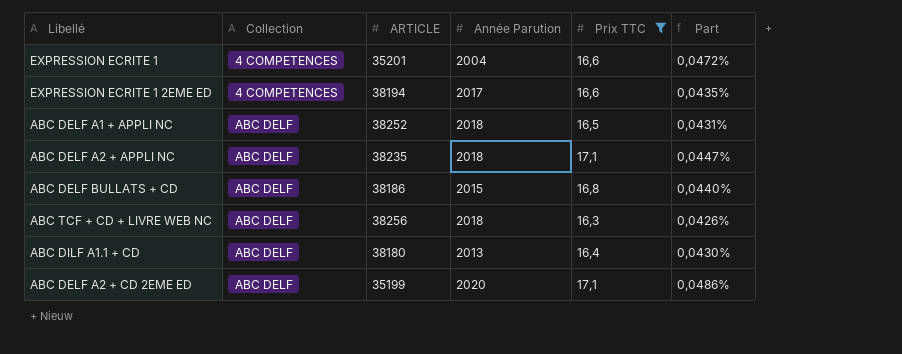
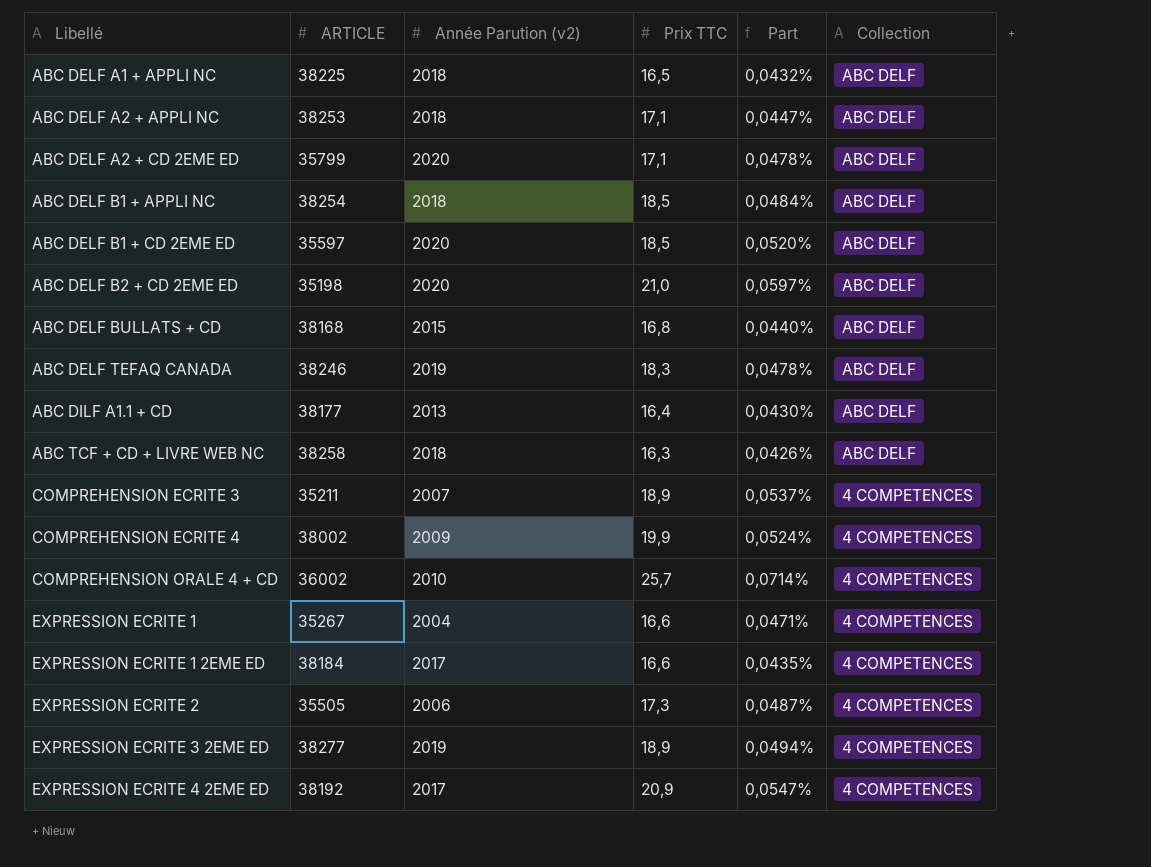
filter: Prix TTC <= 17,1 -> none
row order: Collection ascending -> Libellé ascending
column name: Année Parution -> Année Parution (v2)
column Collection | position: 2 -> 6
ABC DELF A1 + APPLI NC | ARTICLE: 38252 -> 38225
ABC DELF A1 + APPLI NC | Part: 0,0431% -> 0,0432%
ABC DELF A2 + APPLI NC | ARTICLE: 38235 -> 38253
ABC DELF A2 + CD 2EME ED | ARTICLE: 35199 -> 35799
ABC DELF A2 + CD 2EME ED | Part: 0,0486% -> 0,0478%
ABC DELF BULLATS + CD | ARTICLE: 38186 -> 38168
ABC DILF A1.1 + CD | ARTICLE: 38180 -> 38177
ABC TCF + CD + LIVRE WEB NC | ARTICLE: 38256 -> 38258
EXPRESSION ECRITE 1 | ARTICLE: 35201 -> 35267
EXPRESSION ECRITE 1 | Part: 0,0472% -> 0,0471%
EXPRESSION ECRITE 1 2EME ED | ARTICLE: 38194 -> 38184

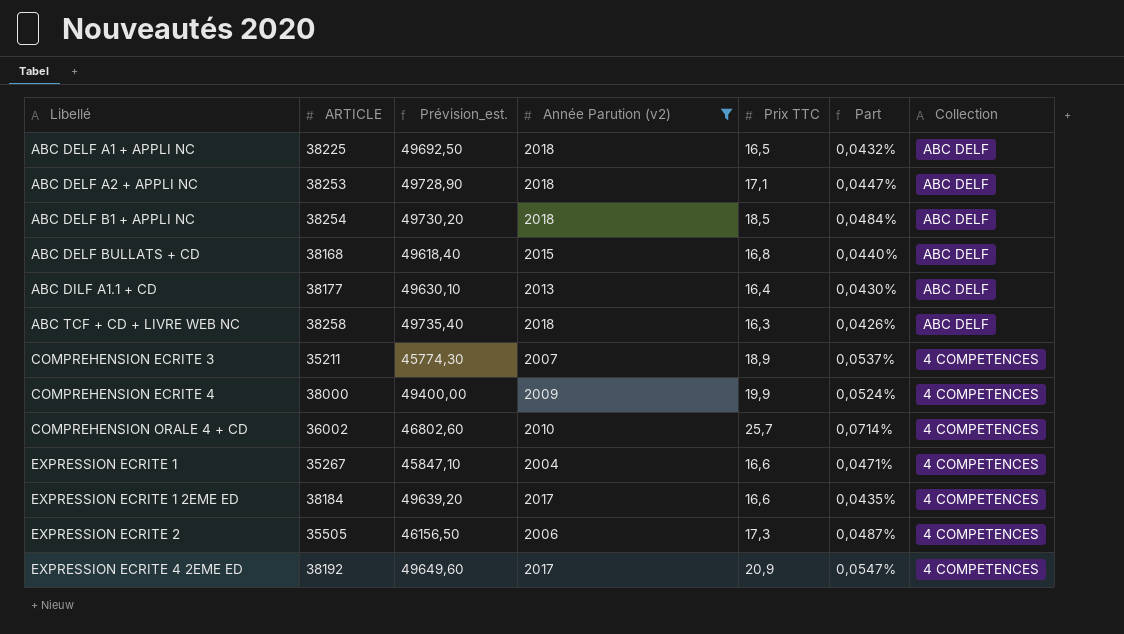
filter: none -> Année Parution (v2) <= 2018
column Prévision_est. | formula: none -> [ARTICLE] * 1,3
COMPREHENSION ECRITE 4 | ARTICLE: 38002 -> 38000

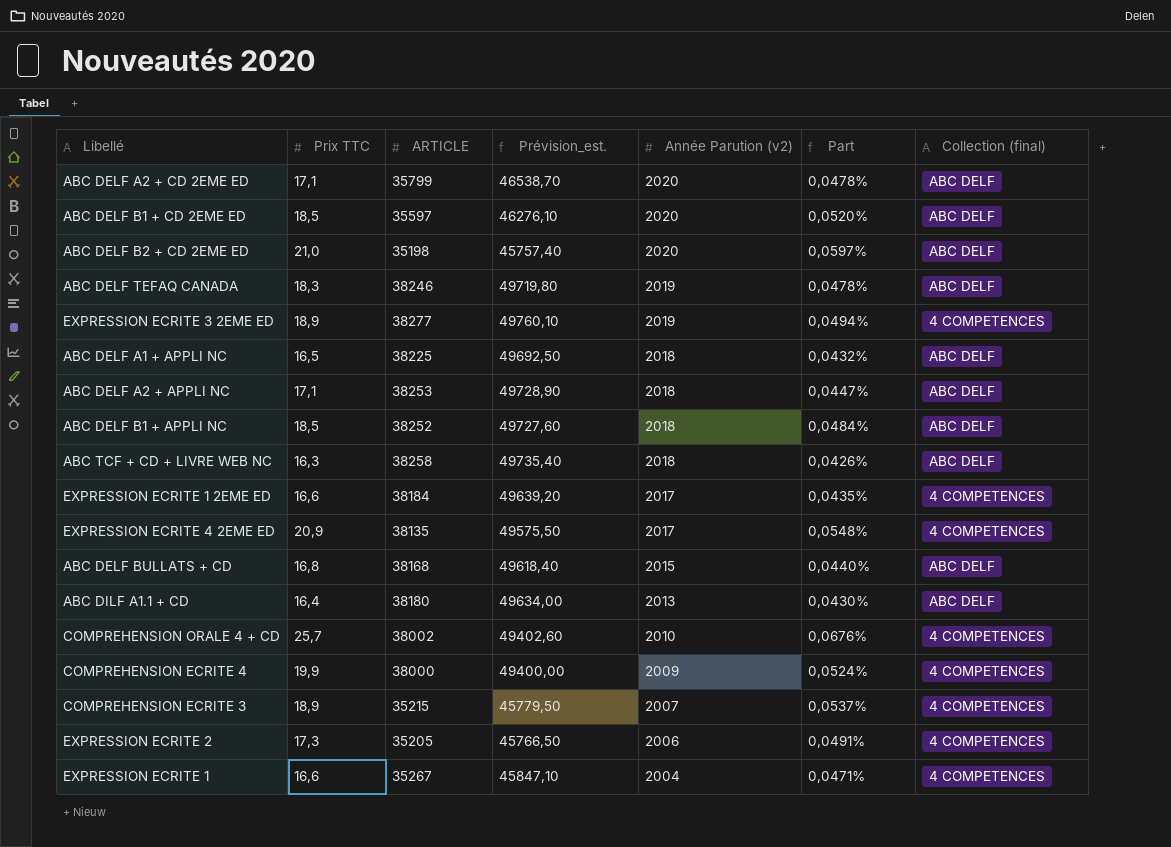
filter: Année Parution (v2) <= 2018 -> none
row order: Libellé ascending -> Année Parution (v2) descending
column Prix TTC | position: 5 -> 2
column name: Collection -> Collection (final)
ABC DELF B1 + APPLI NC | ARTICLE: 38254 -> 38252
ABC DELF B1 + APPLI NC | Prévision_est.: 49730,20 -> 49727,60
EXPRESSION ECRITE 4 2EME ED | ARTICLE: 38192 -> 38135
EXPRESSION ECRITE 4 2EME ED | Prévision_est.: 49649,60 -> 49575,50
EXPRESSION ECRITE 4 2EME ED | Part: 0,0547% -> 0,0548%
ABC DILF A1.1 + CD | ARTICLE: 38177 -> 38180
ABC DILF A1.1 + CD | Prévision_est.: 49630,10 -> 49634,00
COMPREHENSION ORALE 4 + CD | ARTICLE: 36002 -> 38002
COMPREHENSION ORALE 4 + CD | Prévision_est.: 46802,60 -> 49402,60
COMPREHENSION ORALE 4 + CD | Part: 0,0714% -> 0,0676%
COMPREHENSION ECRITE 3 | ARTICLE: 35211 -> 35215
COMPREHENSION ECRITE 3 | Prévision_est.: 45774,30 -> 45779,50
EXPRESSION ECRITE 2 | ARTICLE: 35505 -> 35205
EXPRESSION ECRITE 2 | Prévision_est.: 46156,50 -> 45766,50
EXPRESSION ECRITE 2 | Part: 0,0487% -> 0,0491%

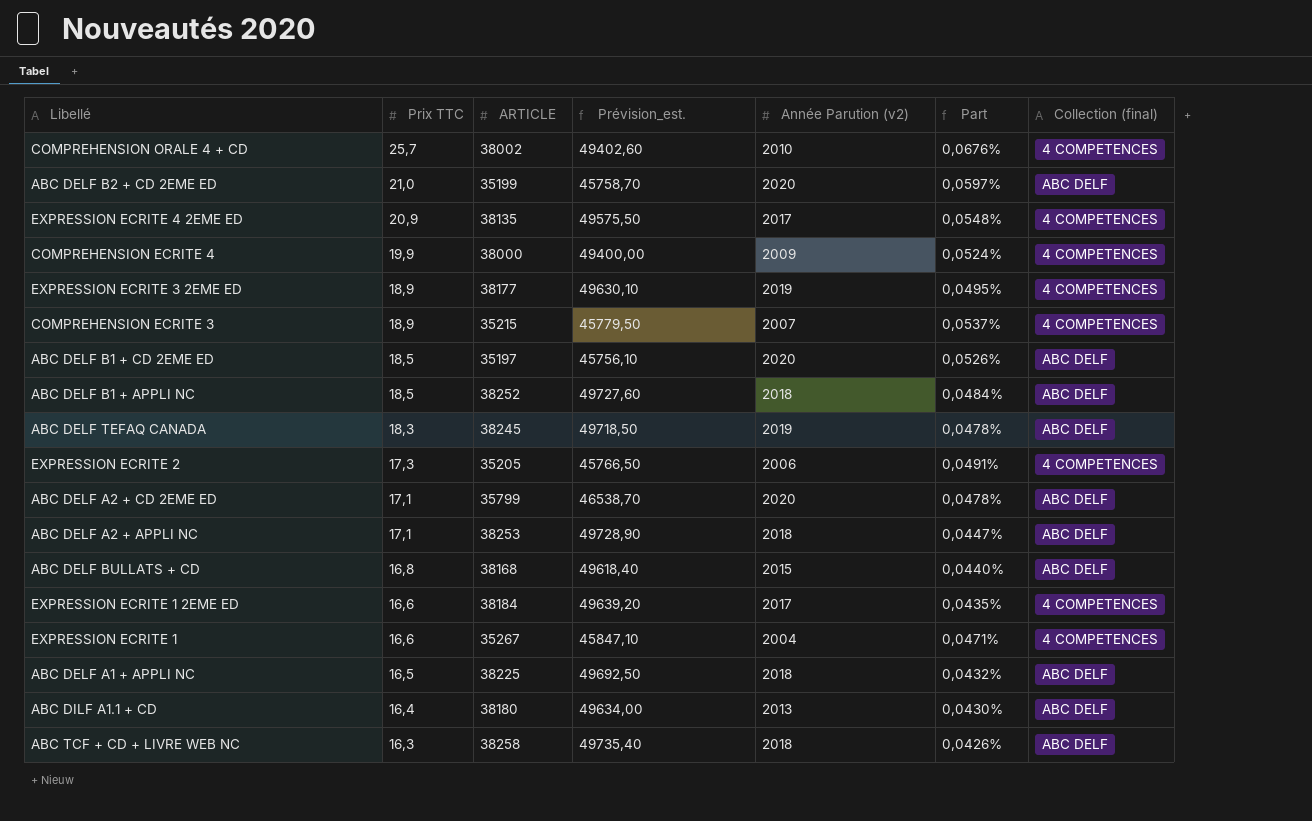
row order: Année Parution (v2) descending -> Prix TTC descending
ABC DELF B2 + CD 2EME ED | ARTICLE: 35198 -> 35199
ABC DELF B2 + CD 2EME ED | Prévision_est.: 45757,40 -> 45758,70
EXPRESSION ECRITE 3 2EME ED | ARTICLE: 38277 -> 38177
EXPRESSION ECRITE 3 2EME ED | Prévision_est.: 49760,10 -> 49630,10
EXPRESSION ECRITE 3 2EME ED | Part: 0,0494% -> 0,0495%
ABC DELF B1 + CD 2EME ED | ARTICLE: 35597 -> 35197
ABC DELF B1 + CD 2EME ED | Prévision_est.: 46276,10 -> 45756,10
ABC DELF B1 + CD 2EME ED | Part: 0,0520% -> 0,0526%
ABC DELF TEFAQ CANADA | ARTICLE: 38246 -> 38245
ABC DELF TEFAQ CANADA | Prévision_est.: 49719,80 -> 49718,50

